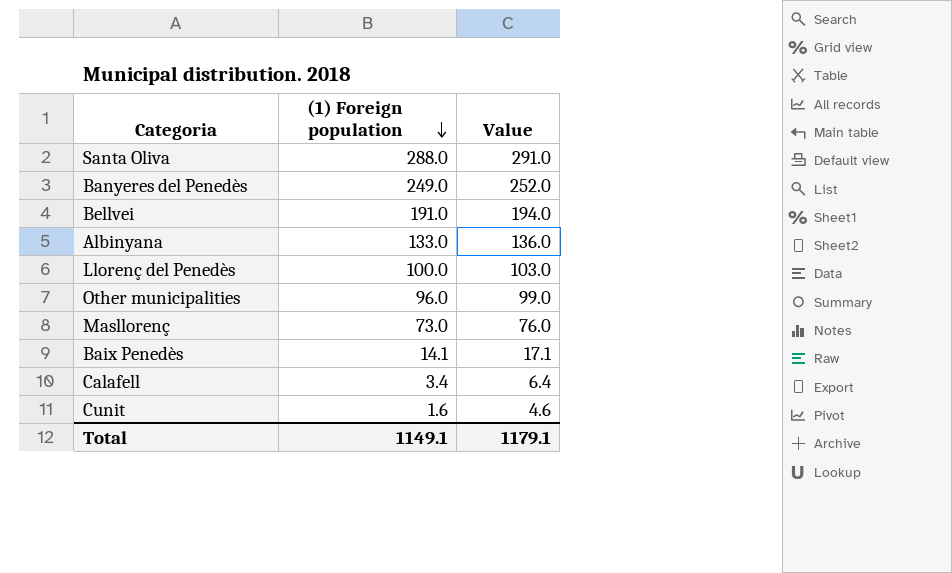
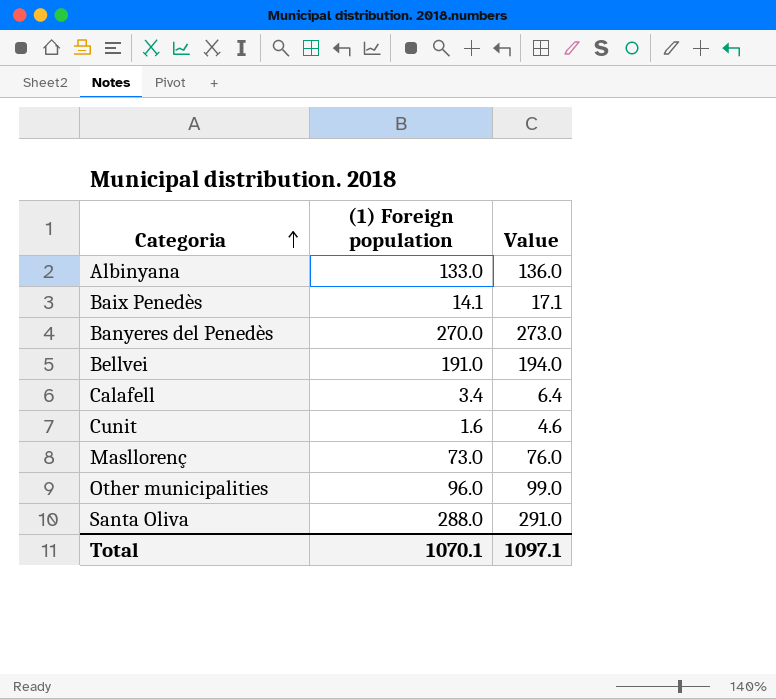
row order: (1) Foreign population descending -> Categoria ascending
row Llorenç del Penedès: 100.0 | 103.0 -> none
Banyeres del Penedès | (1) Foreign population: 249.0 -> 270.0
Banyeres del Penedès | Value: 252.0 -> 273.0
Total | (1) Foreign population: 1149.1 -> 1070.1
Total | Value: 1179.1 -> 1097.1

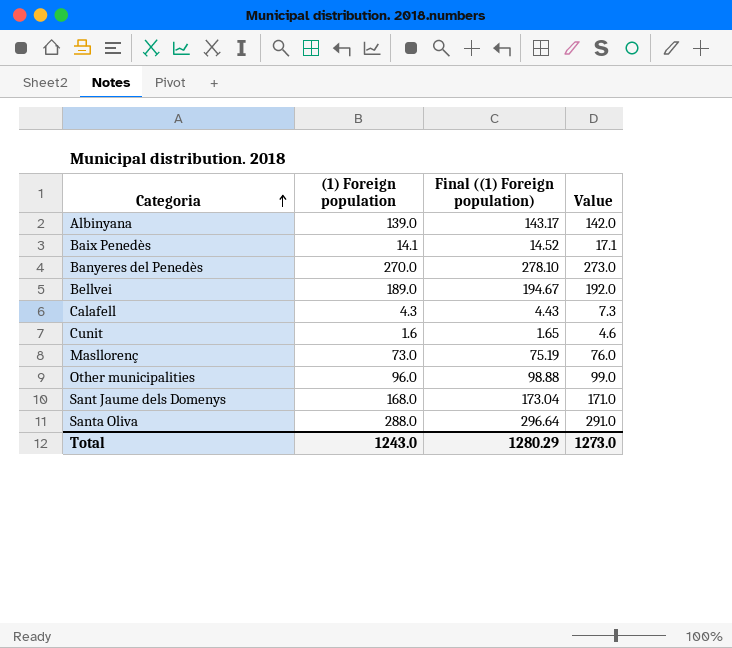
column Final ((1) Foreign population) | formula: none -> [(1) Foreign population] * 1.03
Albinyana | (1) Foreign population: 133.0 -> 139.0
Albinyana | Value: 136.0 -> 142.0
Bellvei | (1) Foreign population: 191.0 -> 189.0
Bellvei | Value: 194.0 -> 192.0
Calafell | (1) Foreign population: 3.4 -> 4.3
Calafell | Value: 6.4 -> 7.3
row Sant Jaume dels Domenys: none -> 168.0 | 173.04 | 171.0
Total | (1) Foreign population: 1070.1 -> 1243.0
Total | Value: 1097.1 -> 1273.0

